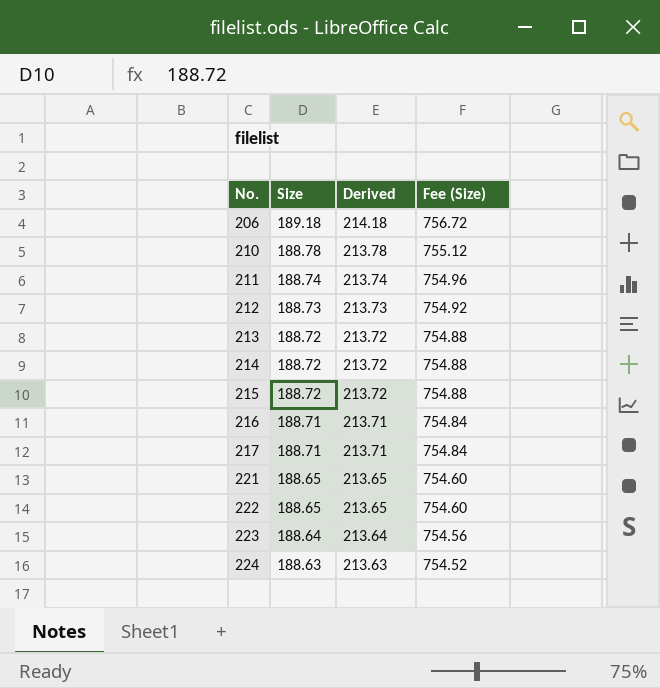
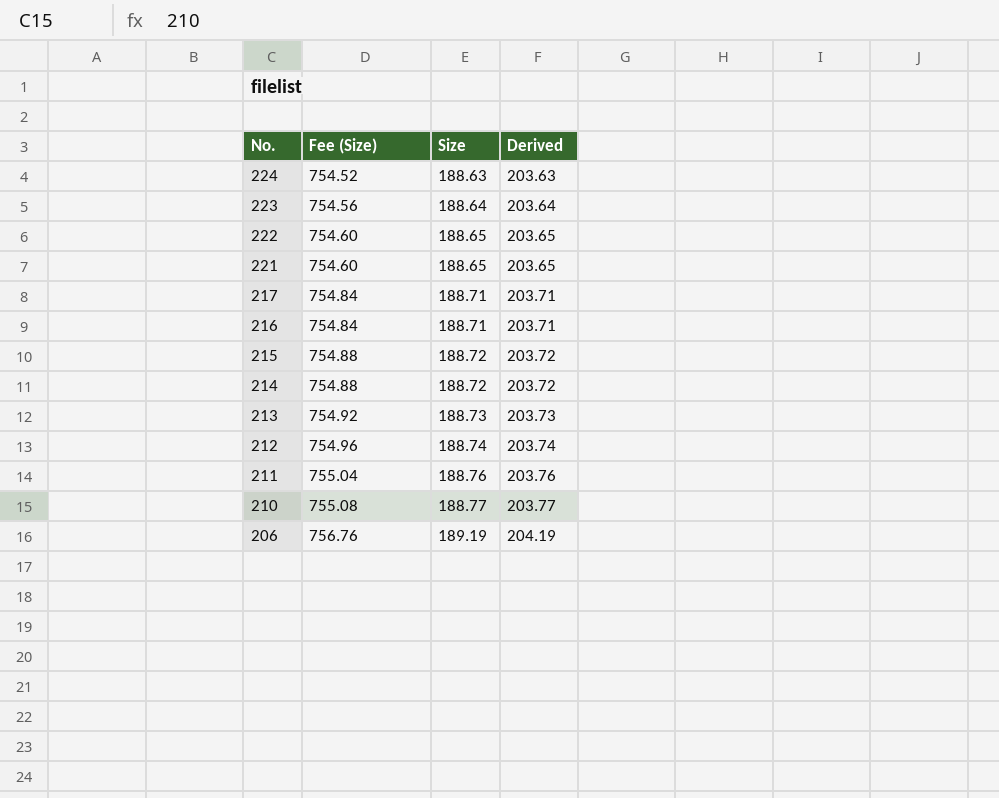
row order: No. ascending -> No. descending
column Fee (Size) | position: 4 -> 2
column Derived | formula: [Size] + 25 -> [Size] + 15
213 | Fee (Size): 754.88 -> 754.92
213 | Size: 188.72 -> 188.73
212 | Fee (Size): 754.92 -> 754.96
212 | Size: 188.73 -> 188.74
211 | Fee (Size): 754.96 -> 755.04
211 | Size: 188.74 -> 188.76
210 | Fee (Size): 755.12 -> 755.08
210 | Size: 188.78 -> 188.77
206 | Fee (Size): 756.72 -> 756.76
206 | Size: 189.18 -> 189.19

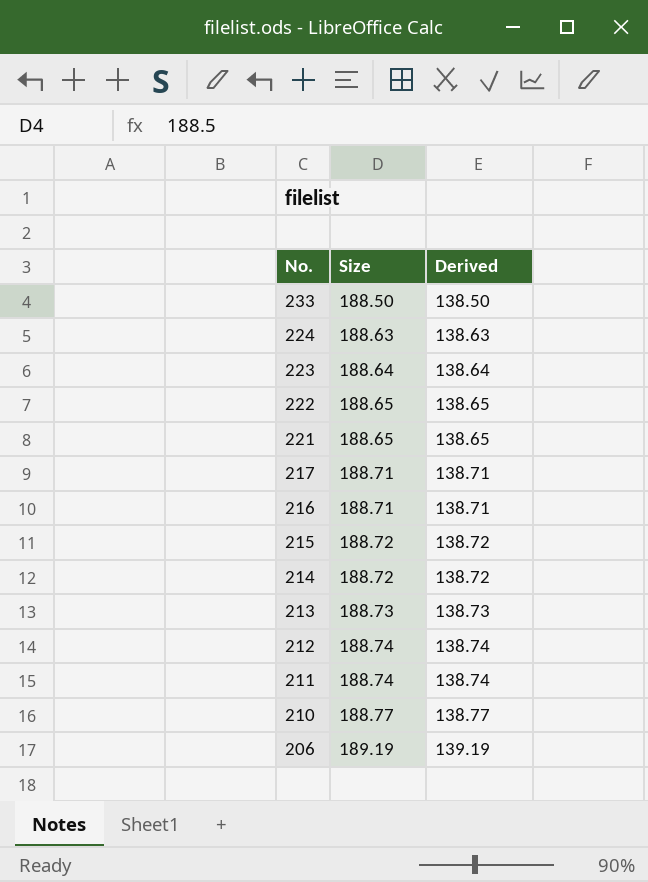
column Fee (Size) | formula: [Size] * 4 -> none
column Derived | formula: [Size] + 15 -> [Size] - 50
row 233: none -> 188.50 | 138.50
211 | Size: 188.76 -> 188.74

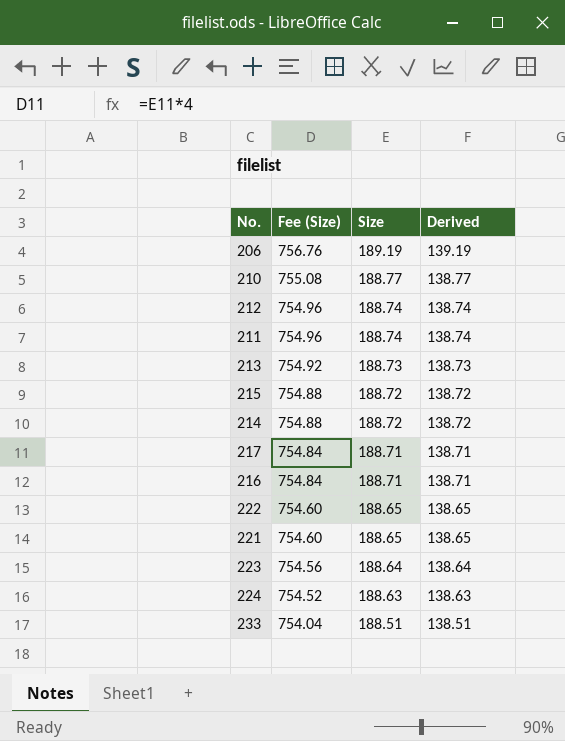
row order: No. descending -> Fee (Size) descending
column Fee (Size) | formula: none -> [Size] * 4
233 | Size: 188.50 -> 188.51
233 | Derived: 138.50 -> 138.51

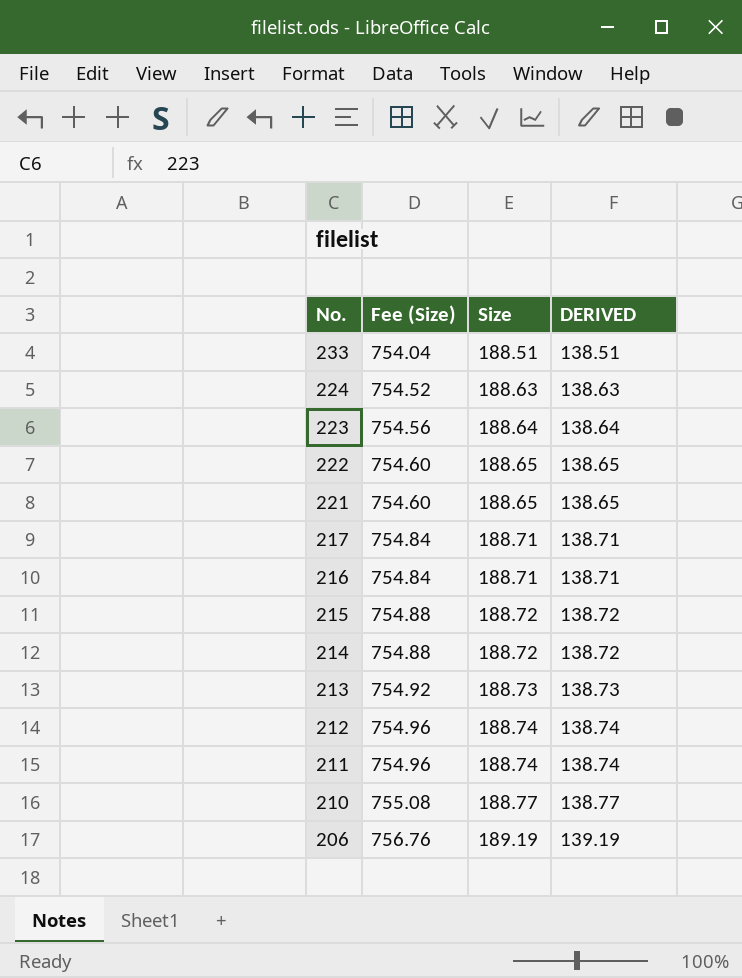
row order: Fee (Size) descending -> No. descending
column name: Derived -> DERIVED

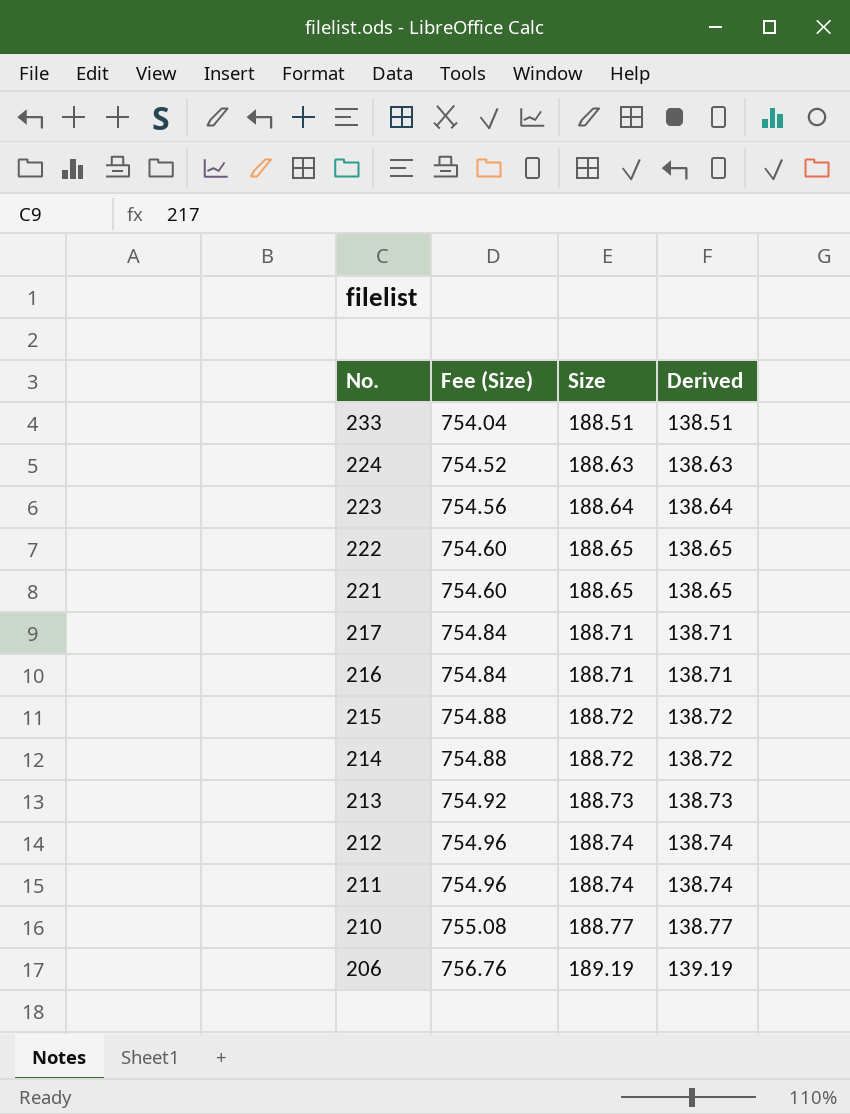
column name: DERIVED -> Derived

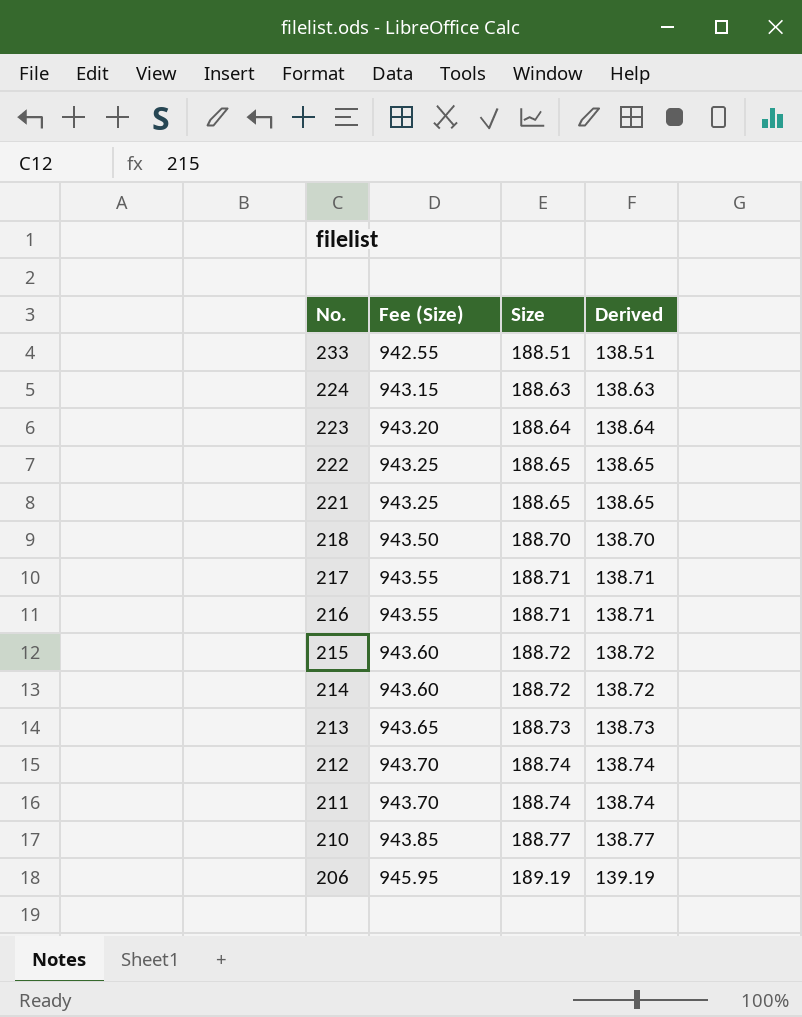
column Fee (Size) | formula: [Size] * 4 -> [Size] * 5
row 218: none -> 943.50 | 188.70 | 138.70

